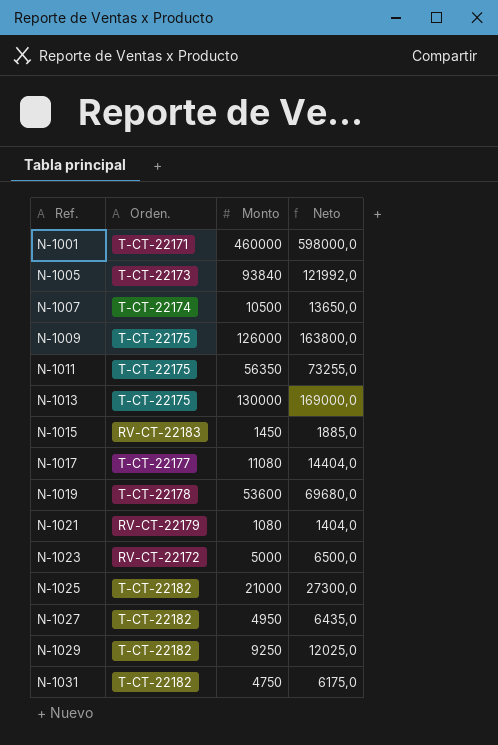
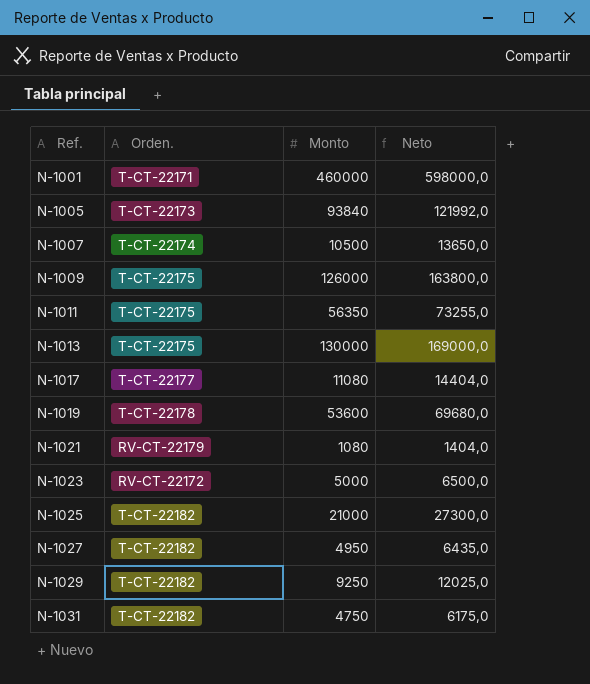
row N-1015: RV-CT-22183 | 1450 | 1885,0 -> none

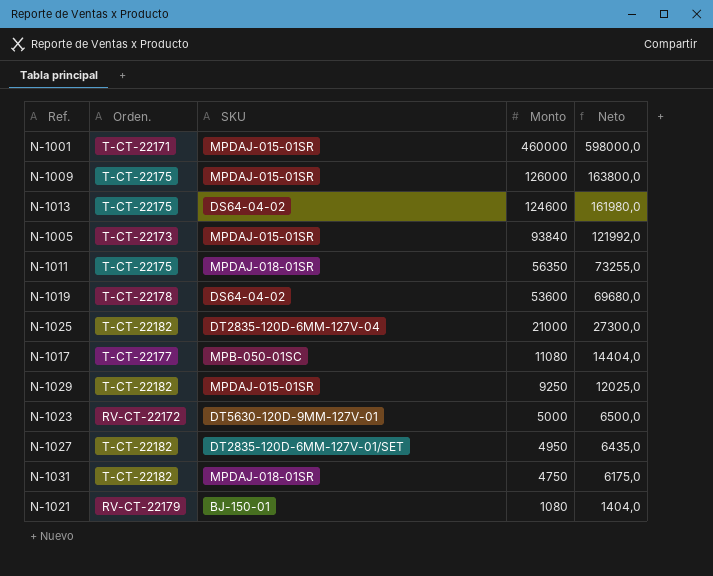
row order: Ref. ascending -> Monto descending
column SKU | position: none -> 3
row N-1007: T-CT-22174 | 10500 | 13650,0 -> none
N-1013 | Monto: 130000 -> 124600
N-1013 | Neto: 169000,0 -> 161980,0

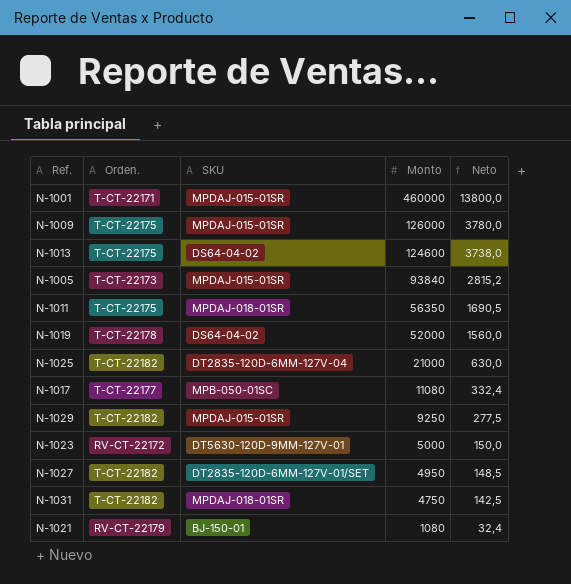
column Neto | formula: [Monto] * 1,3 -> [Monto] * 0,03
N-1019 | Monto: 53600 -> 52000

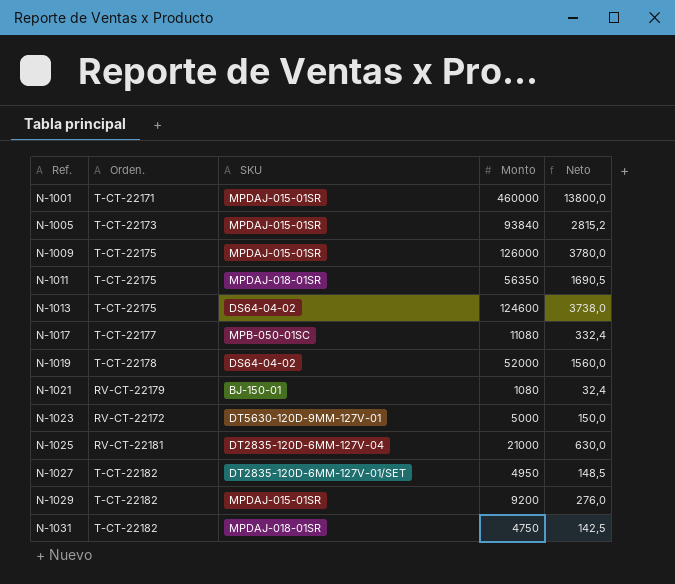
row order: Monto descending -> Ref. ascending
N-1025 | Orden.: T-CT-22182 -> RV-CT-22181
N-1029 | Monto: 9250 -> 9200
N-1029 | Neto: 277,5 -> 276,0

